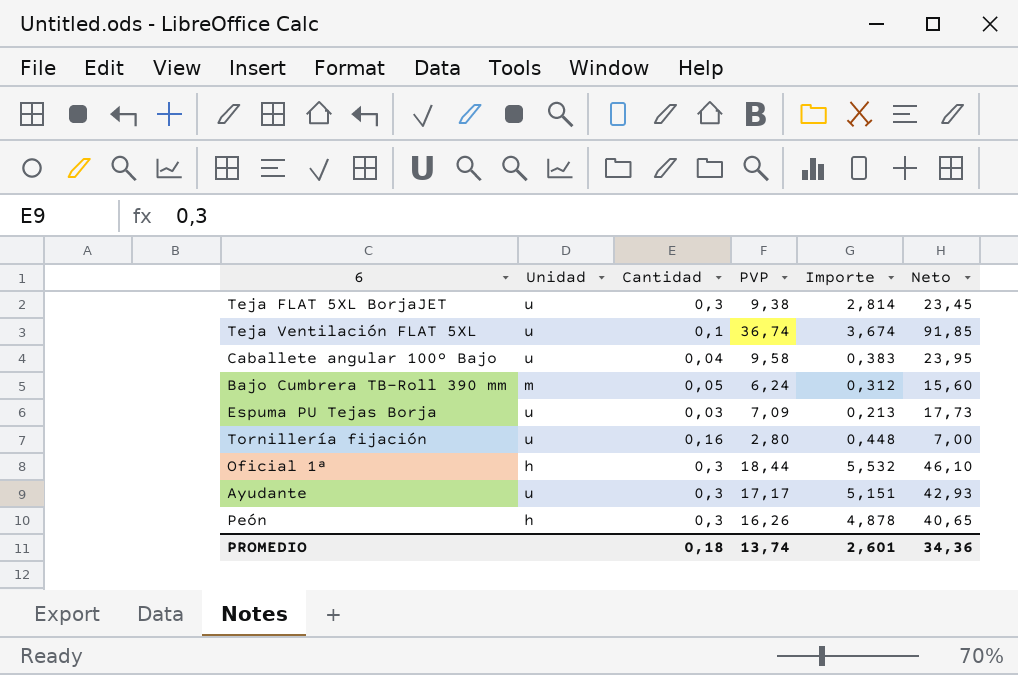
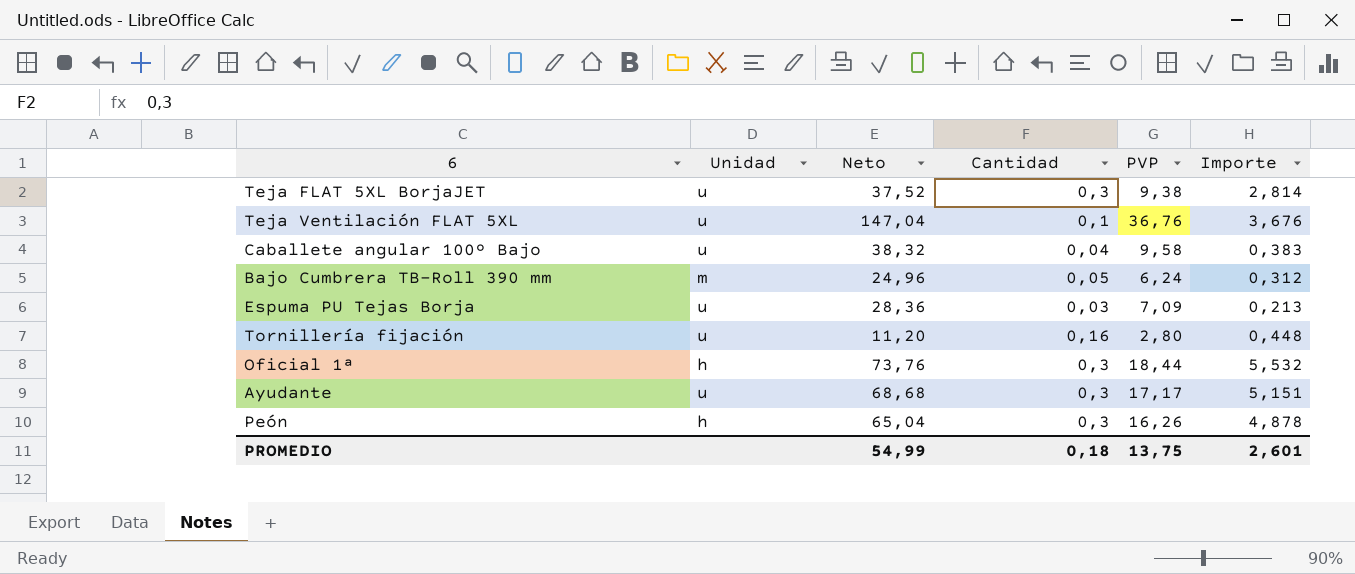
column Neto | formula: [PVP] * 2,5 -> [PVP] * 4
column Neto | position: 6 -> 3
Teja Ventilación FLAT 5XL | PVP: 36,74 -> 36,76
Teja Ventilación FLAT 5XL | Importe: 3,674 -> 3,676
PROMEDIO | Neto: 34,36 -> 54,99
PROMEDIO | PVP: 13,74 -> 13,75

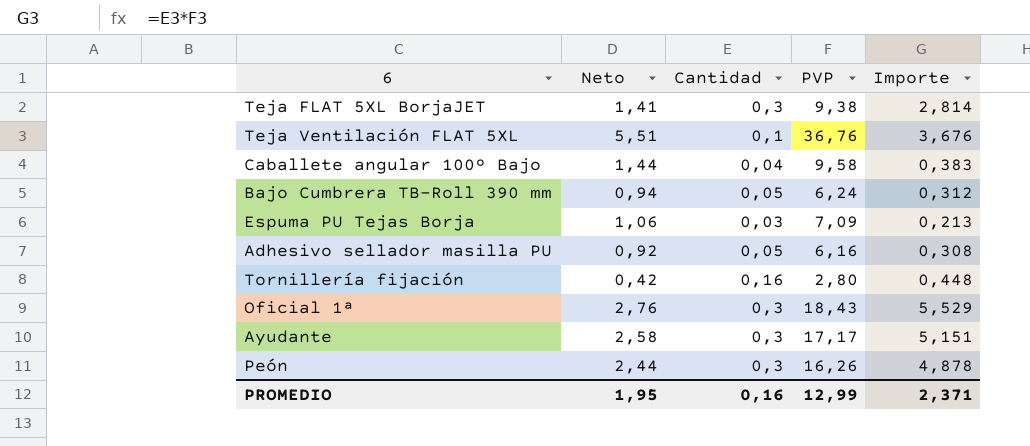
column Unidad | position: 2 -> none
column Neto | formula: [PVP] * 4 -> [PVP] * 0,15
row Adhesivo sellador masilla PU: none -> 0,92 | 0,05 | 6,16 | 0,308
Oficial 1ª | PVP: 18,44 -> 18,43
Oficial 1ª | Importe: 5,532 -> 5,529
PROMEDIO | Neto: 54,99 -> 1,95
PROMEDIO | Cantidad: 0,18 -> 0,16
PROMEDIO | PVP: 13,75 -> 12,99
PROMEDIO | Importe: 2,601 -> 2,371

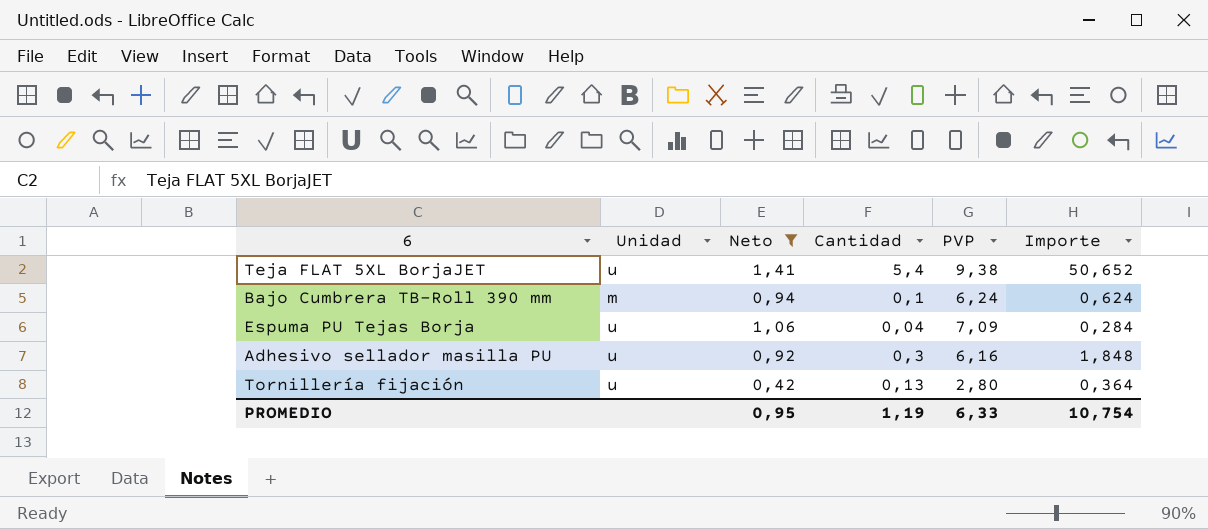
filter: none -> Neto <= 1,41
column Unidad | position: none -> 2
Teja FLAT 5XL BorjaJET | Cantidad: 0,3 -> 5,4
Teja FLAT 5XL BorjaJET | Importe: 2,814 -> 50,652
Bajo Cumbrera TB-Roll 390 mm | Cantidad: 0,05 -> 0,1
Bajo Cumbrera TB-Roll 390 mm | Importe: 0,312 -> 0,624
Espuma PU Tejas Borja | Cantidad: 0,03 -> 0,04
Espuma PU Tejas Borja | Importe: 0,213 -> 0,284
Adhesivo sellador masilla PU | Cantidad: 0,05 -> 0,3
Adhesivo sellador masilla PU | Importe: 0,308 -> 1,848
Tornillería fijación | Cantidad: 0,16 -> 0,13
Tornillería fijación | Importe: 0,448 -> 0,364
PROMEDIO | Neto: 1,95 -> 0,95
PROMEDIO | Cantidad: 0,16 -> 1,19
PROMEDIO | PVP: 12,99 -> 6,33
PROMEDIO | Importe: 2,371 -> 10,754

